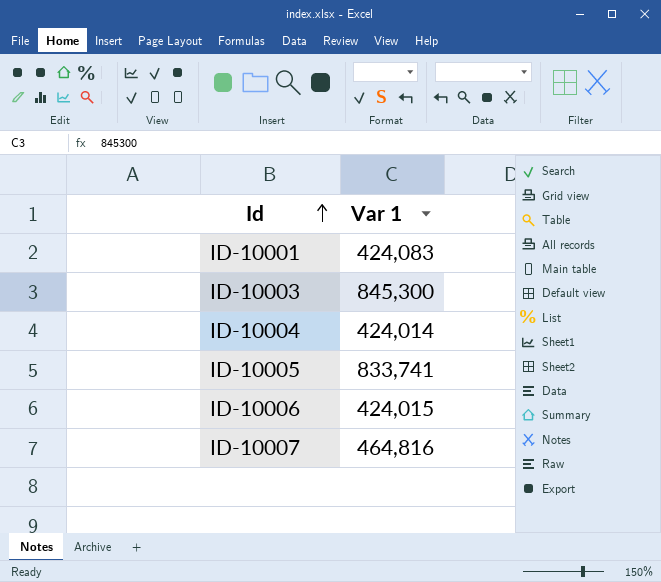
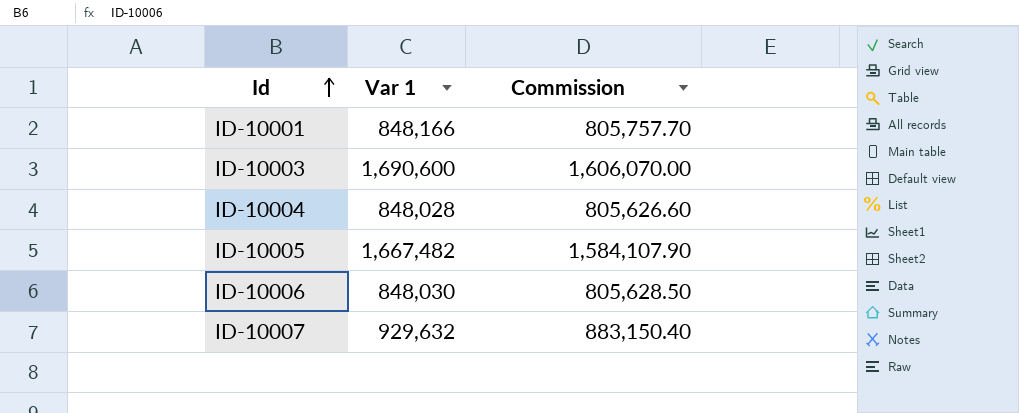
column Commission | formula: none -> [Var 1] * 0.95
ID-10001 | Var 1: 424,083 -> 848,166
ID-10003 | Var 1: 845,300 -> 1,690,600
ID-10004 | Var 1: 424,014 -> 848,028
ID-10005 | Var 1: 833,741 -> 1,667,482
ID-10006 | Var 1: 424,015 -> 848,030
ID-10007 | Var 1: 464,816 -> 929,632

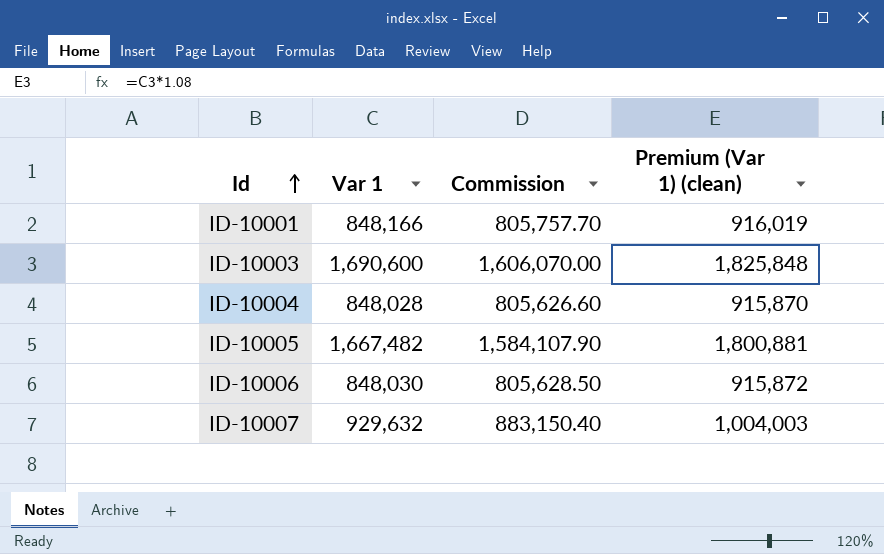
column Premium (Var 1) (clean) | formula: none -> [Var 1] * 1.08

